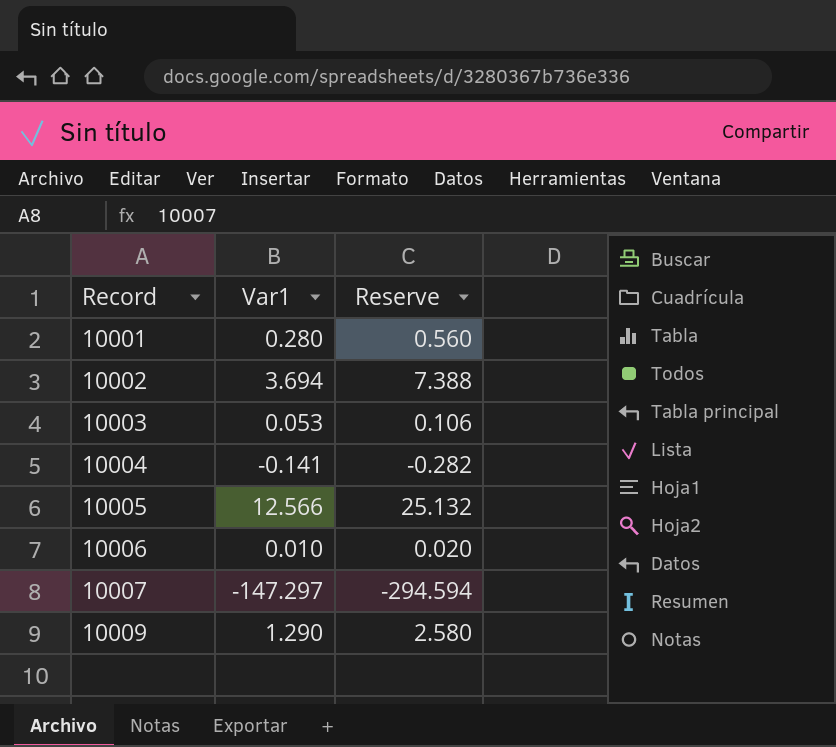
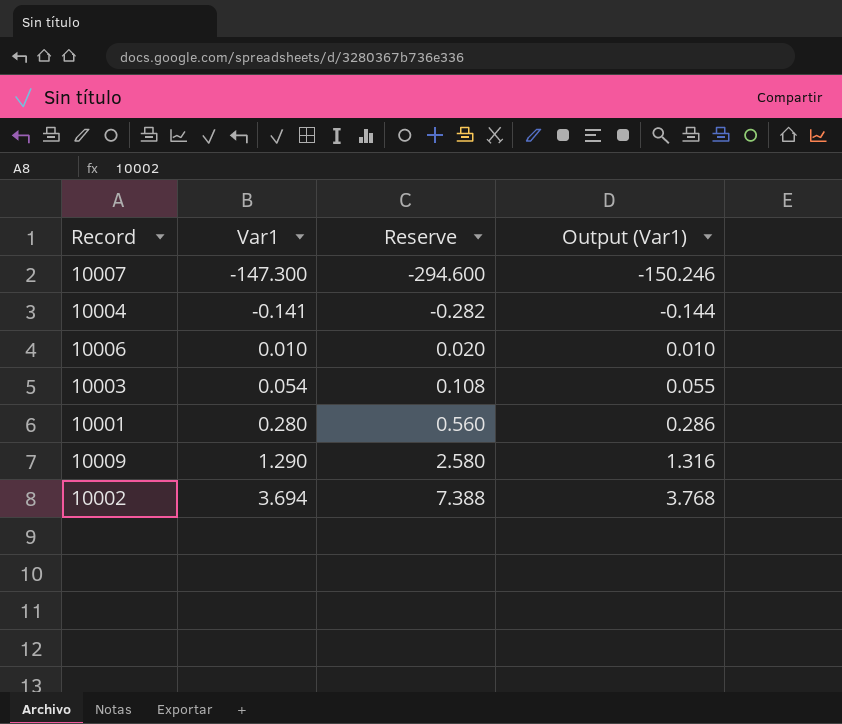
row order: Record ascending -> Var1 ascending
column Output (Var1) | formula: none -> [Var1] * 1.02
row 10005: 12.566 | 25.132 -> none
10007 | Var1: -147.297 -> -147.300
10007 | Reserve: -294.594 -> -294.600
10003 | Var1: 0.053 -> 0.054
10003 | Reserve: 0.106 -> 0.108

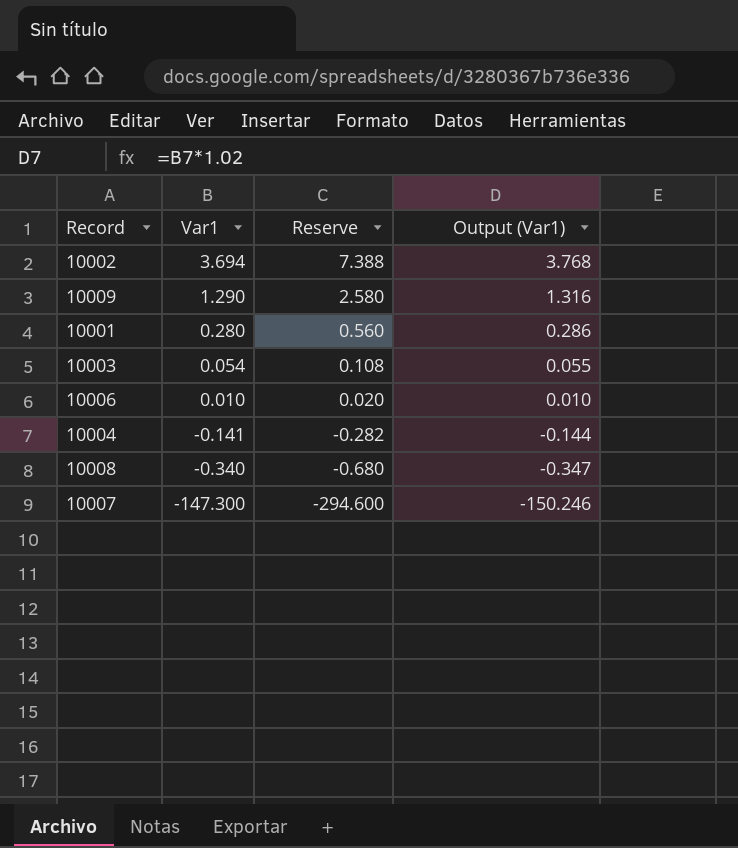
row order: Var1 ascending -> Var1 descending
row 10008: none -> -0.340 | -0.680 | -0.347

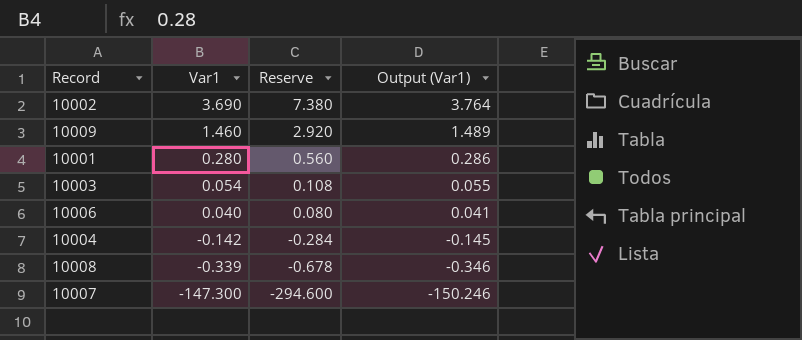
10002 | Var1: 3.694 -> 3.690
10002 | Reserve: 7.388 -> 7.380
10002 | Output (Var1): 3.768 -> 3.764
10009 | Var1: 1.290 -> 1.460
10009 | Reserve: 2.580 -> 2.920
10009 | Output (Var1): 1.316 -> 1.489
10006 | Var1: 0.010 -> 0.040
10006 | Reserve: 0.020 -> 0.080
10006 | Output (Var1): 0.010 -> 0.041
10004 | Var1: -0.141 -> -0.142
10004 | Reserve: -0.282 -> -0.284
10004 | Output (Var1): -0.144 -> -0.145
10008 | Var1: -0.340 -> -0.339
10008 | Reserve: -0.680 -> -0.678
10008 | Output (Var1): -0.347 -> -0.346

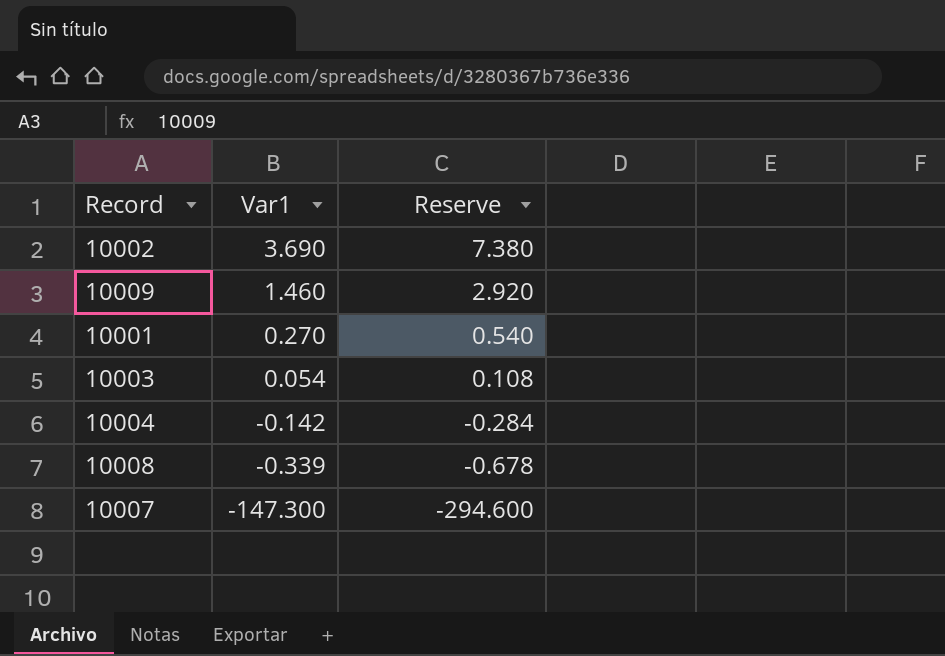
column Output (Var1) | formula: [Var1] * 1.02 -> none
row 10006: 0.040 | 0.080 | 0.041 -> none
10001 | Var1: 0.280 -> 0.270
10001 | Reserve: 0.560 -> 0.540

